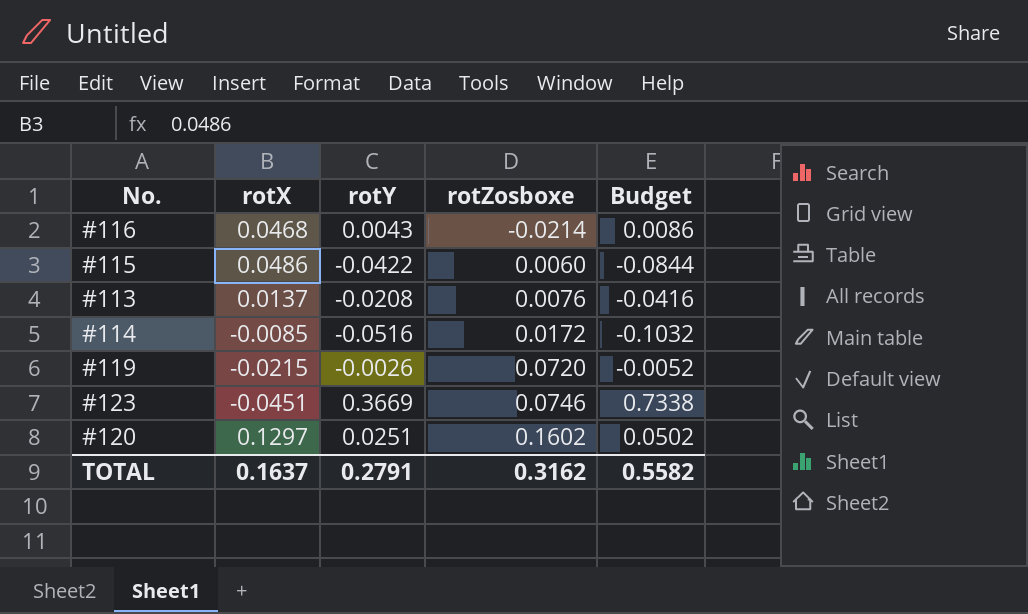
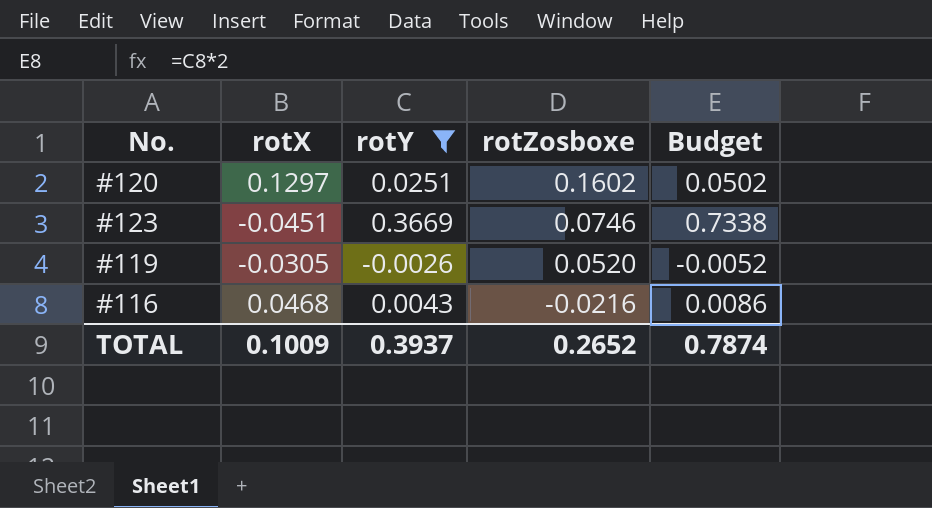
filter: none -> rotY >= -0.0026
row order: rotZosboxe ascending -> rotZosboxe descending
#119 | rotX: -0.0215 -> -0.0305
#119 | rotZosboxe: 0.0720 -> 0.0520
#116 | rotZosboxe: -0.0214 -> -0.0216
TOTAL | rotX: 0.1637 -> 0.1009
TOTAL | rotY: 0.2791 -> 0.3937
TOTAL | rotZosboxe: 0.3162 -> 0.2652
TOTAL | Budget: 0.5582 -> 0.7874

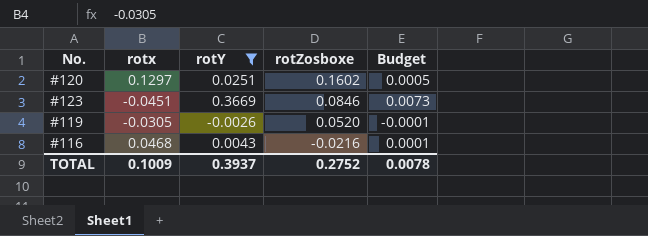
column name: rotX -> rotx
column Budget | formula: [rotY] * 2 -> [rotY] * 0.02
#123 | rotZosboxe: 0.0746 -> 0.0846
TOTAL | rotZosboxe: 0.2652 -> 0.2752
TOTAL | Budget: 0.7874 -> 0.0078

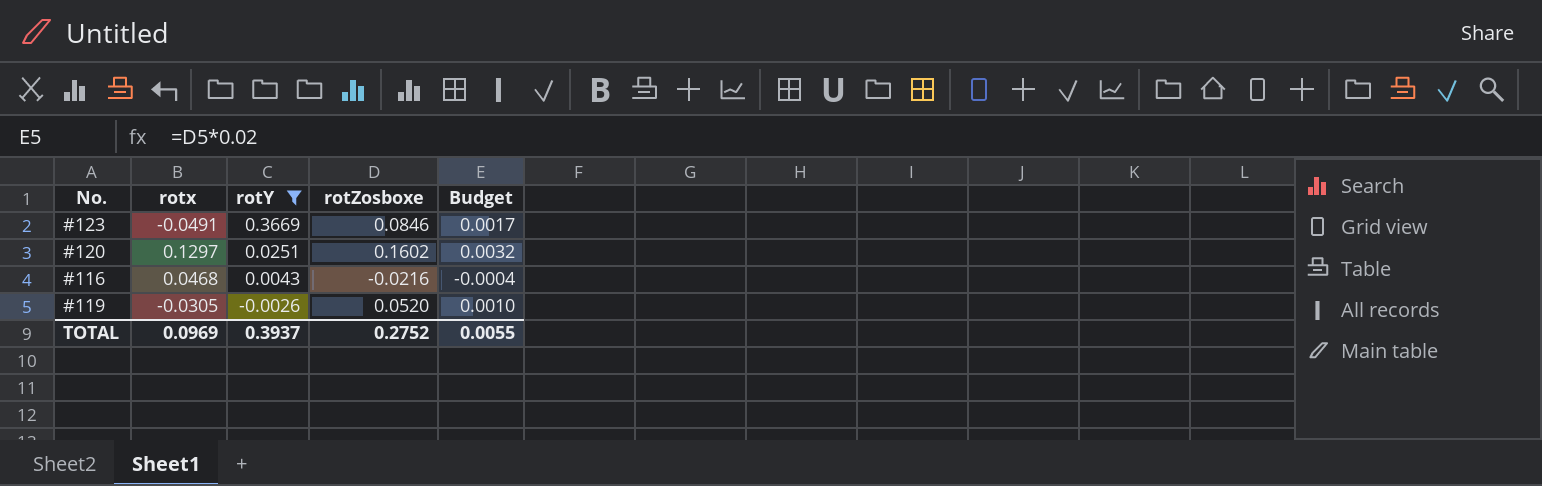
row order: rotZosboxe descending -> rotY descending
column Budget | formula: [rotY] * 0.02 -> [rotZosboxe] * 0.02
#123 | rotx: -0.0451 -> -0.0491
TOTAL | rotx: 0.1009 -> 0.0969
TOTAL | Budget: 0.0078 -> 0.0055

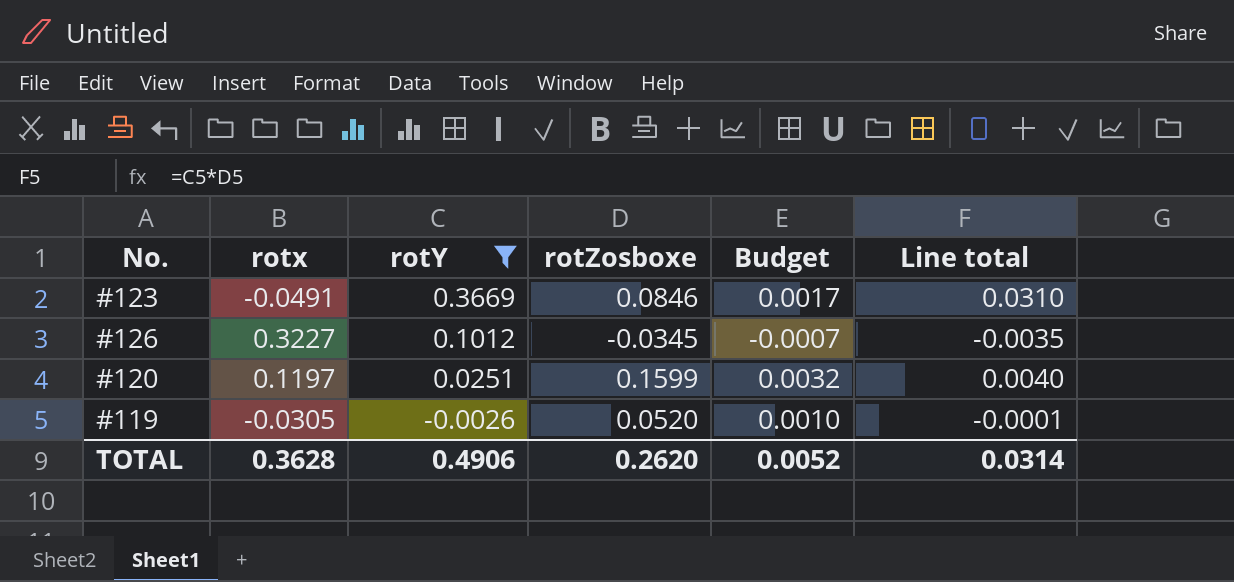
column Line total | formula: none -> [rotY] * [rotZosboxe]
row #116: 0.0468 | 0.0043 | -0.0216 | -0.0004 -> none
row #126: none -> 0.3227 | 0.1012 | -0.0345 | -0.0007 | -0.0035
#120 | rotx: 0.1297 -> 0.1197
#120 | rotZosboxe: 0.1602 -> 0.1599
TOTAL | rotx: 0.0969 -> 0.3628
TOTAL | rotY: 0.3937 -> 0.4906
TOTAL | rotZosboxe: 0.2752 -> 0.2620
TOTAL | Budget: 0.0055 -> 0.0052

